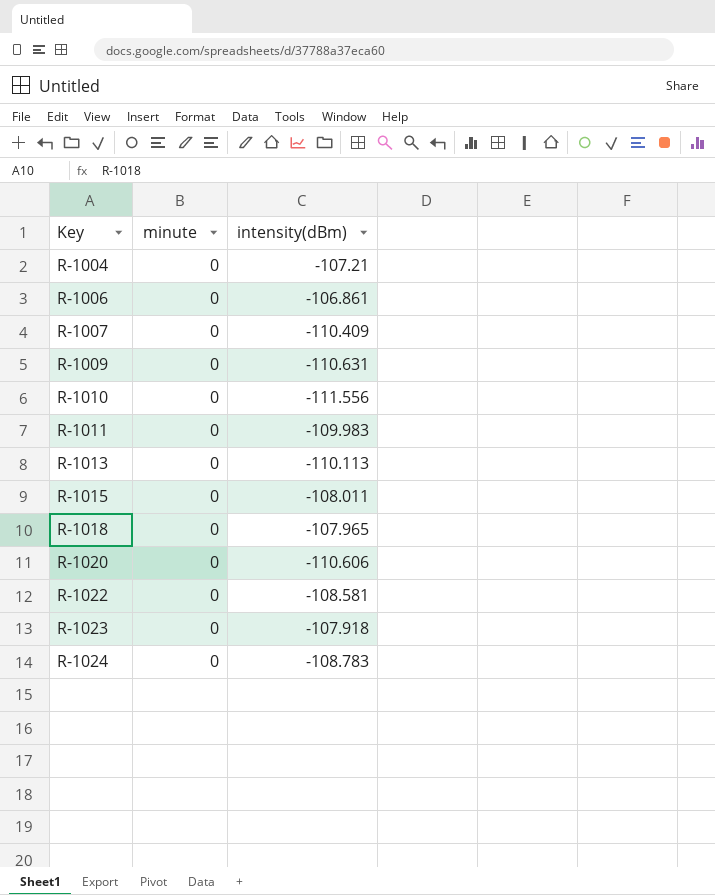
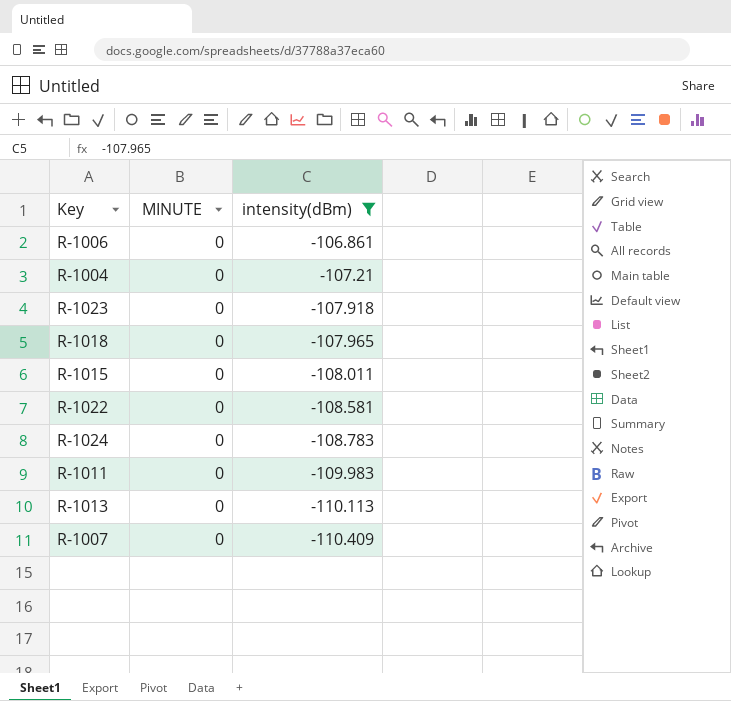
filter: none -> intensity(dBm) >= -110.409
row order: Key ascending -> intensity(dBm) descending
column name: minute -> MINUTE

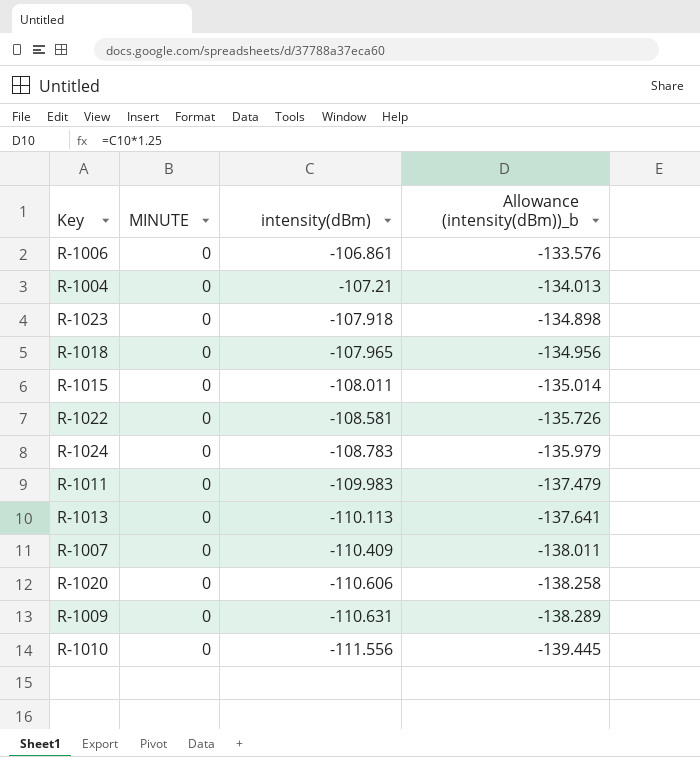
filter: intensity(dBm) >= -110.409 -> none
column Allowance (intensity(dBm))_b | formula: none -> [intensity(dBm)] * 1.25

